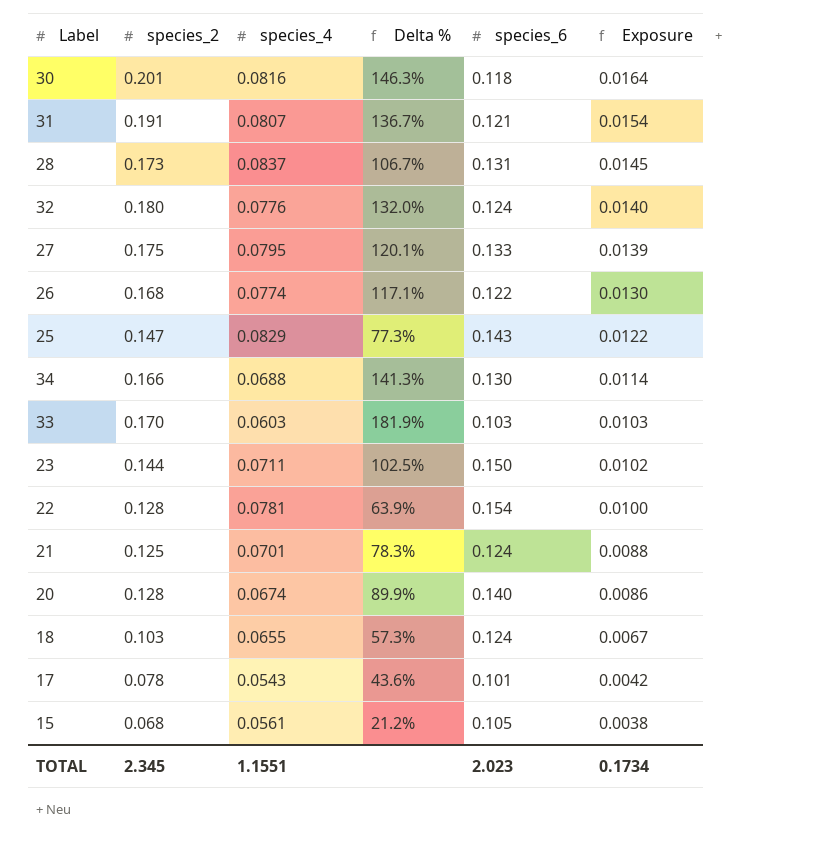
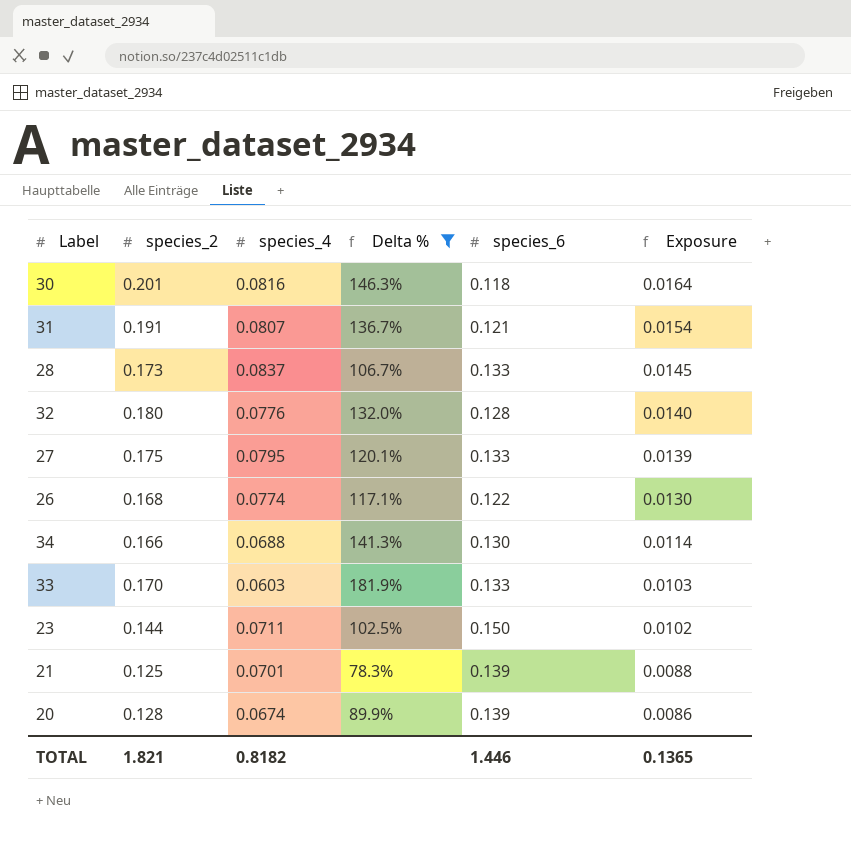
filter: none -> Delta % >= 78.3%
28 | species_6: 0.131 -> 0.133
32 | species_6: 0.124 -> 0.128
33 | species_6: 0.103 -> 0.133
21 | species_6: 0.124 -> 0.139
20 | species_6: 0.140 -> 0.139
TOTAL | species_2: 2.345 -> 1.821
TOTAL | species_4: 1.1551 -> 0.8182
TOTAL | species_6: 2.023 -> 1.446
TOTAL | Exposure: 0.1734 -> 0.1365

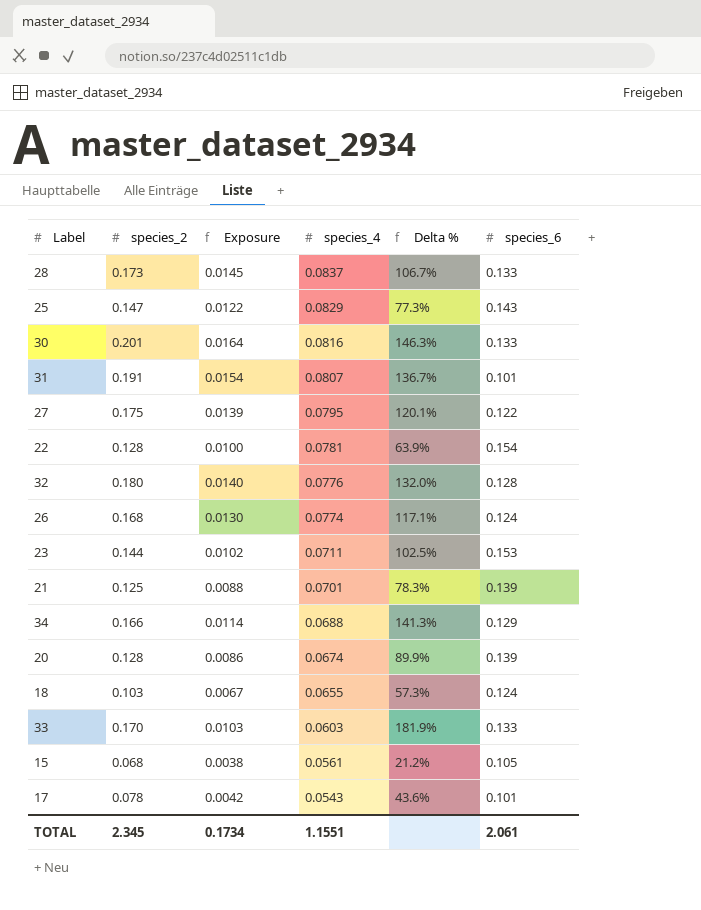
filter: Delta % >= 78.3% -> none
row order: Exposure descending -> species_4 descending
column Exposure | position: 6 -> 3
30 | species_6: 0.118 -> 0.133
31 | species_6: 0.121 -> 0.101
27 | species_6: 0.133 -> 0.122
26 | species_6: 0.122 -> 0.124
23 | species_6: 0.150 -> 0.153
34 | species_6: 0.130 -> 0.129
TOTAL | species_2: 1.821 -> 2.345
TOTAL | Exposure: 0.1365 -> 0.1734
TOTAL | species_4: 0.8182 -> 1.1551
TOTAL | species_6: 1.446 -> 2.061

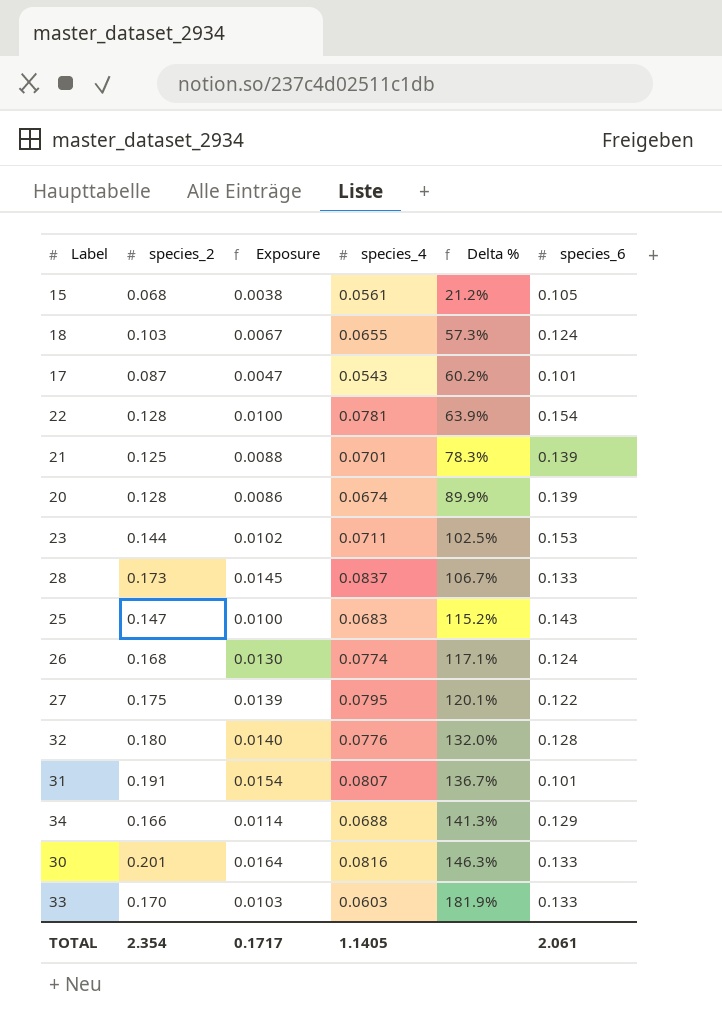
row order: species_4 descending -> Delta % ascending
17 | species_2: 0.078 -> 0.087
17 | Exposure: 0.0042 -> 0.0047
17 | Delta %: 43.6% -> 60.2%
25 | Exposure: 0.0122 -> 0.0100
25 | species_4: 0.0829 -> 0.0683
25 | Delta %: 77.3% -> 115.2%
TOTAL | species_2: 2.345 -> 2.354
TOTAL | Exposure: 0.1734 -> 0.1717
TOTAL | species_4: 1.1551 -> 1.1405

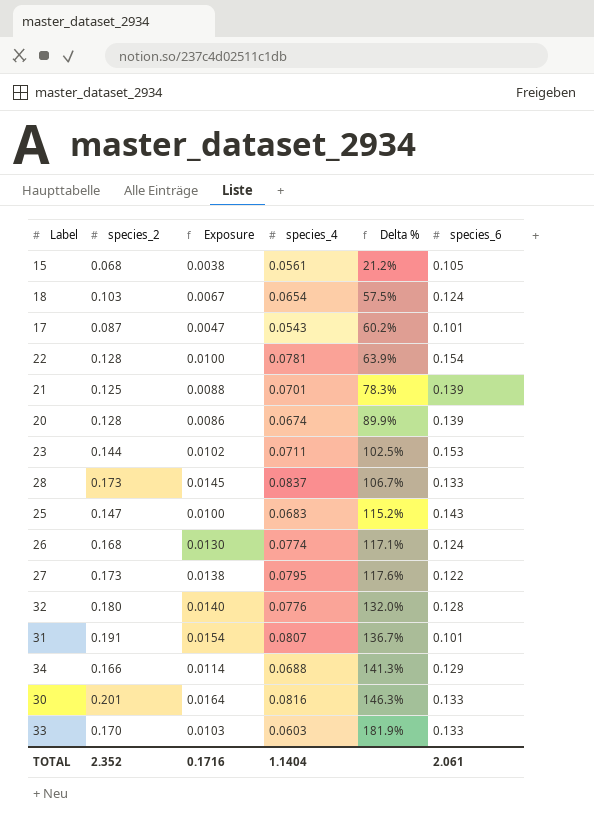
18 | species_4: 0.0655 -> 0.0654
18 | Delta %: 57.3% -> 57.5%
27 | species_2: 0.175 -> 0.173
27 | Exposure: 0.0139 -> 0.0138
27 | Delta %: 120.1% -> 117.6%
TOTAL | species_2: 2.354 -> 2.352
TOTAL | Exposure: 0.1717 -> 0.1716
TOTAL | species_4: 1.1405 -> 1.1404

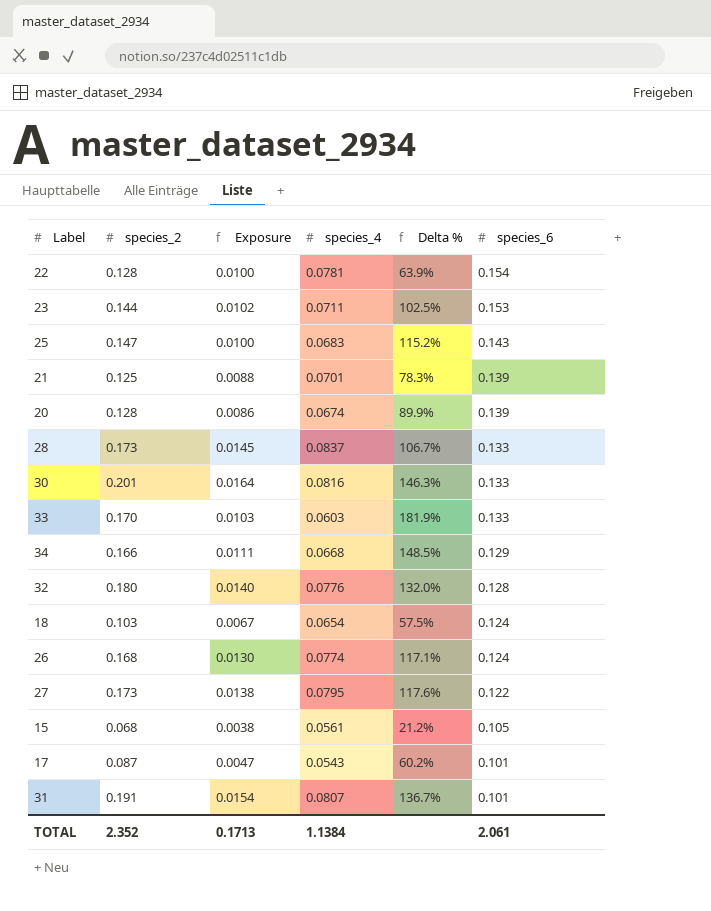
row order: Delta % ascending -> species_6 descending
34 | Exposure: 0.0114 -> 0.0111
34 | species_4: 0.0688 -> 0.0668
34 | Delta %: 141.3% -> 148.5%
TOTAL | Exposure: 0.1716 -> 0.1713
TOTAL | species_4: 1.1404 -> 1.1384

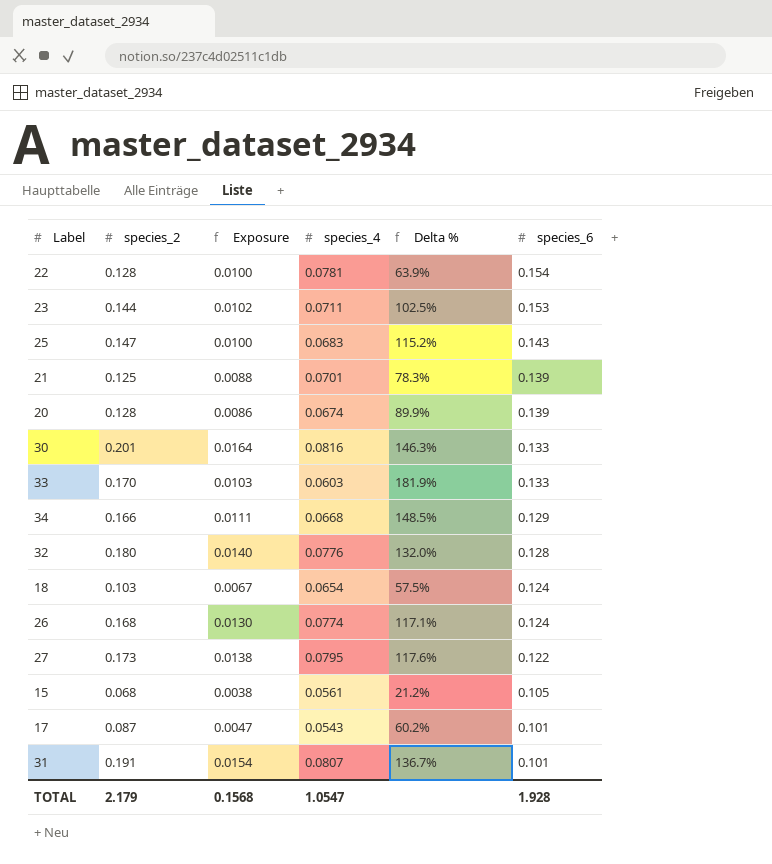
row 28: 0.173 | 0.0145 | 0.0837 | 106.7% | 0.133 -> none
TOTAL | species_2: 2.352 -> 2.179
TOTAL | Exposure: 0.1713 -> 0.1568
TOTAL | species_4: 1.1384 -> 1.0547
TOTAL | species_6: 2.061 -> 1.928

